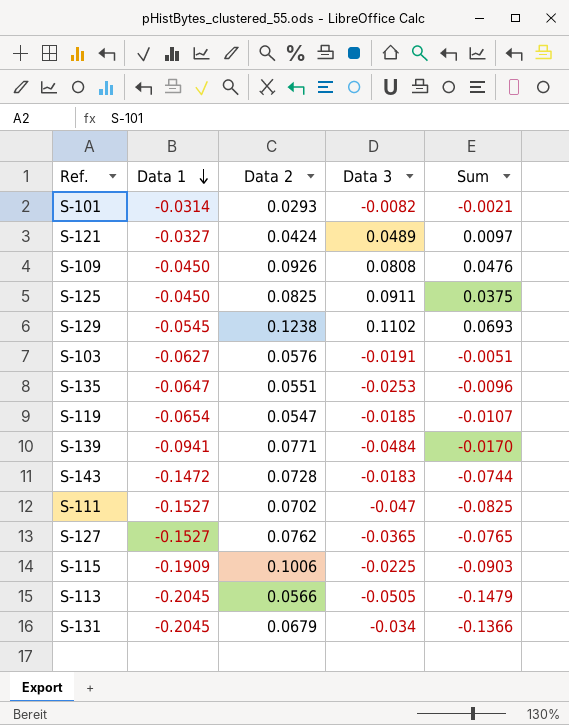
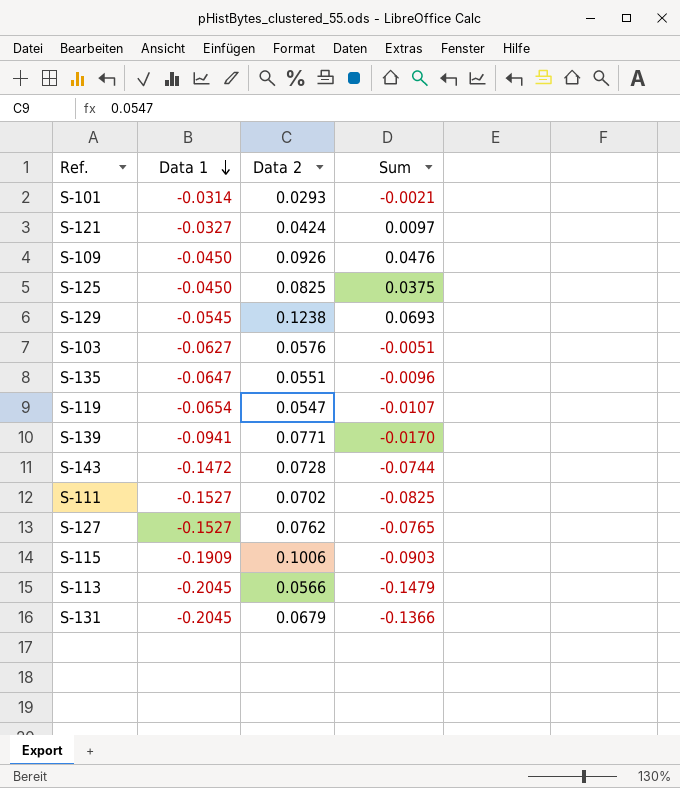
column Data 3 | position: 4 -> none

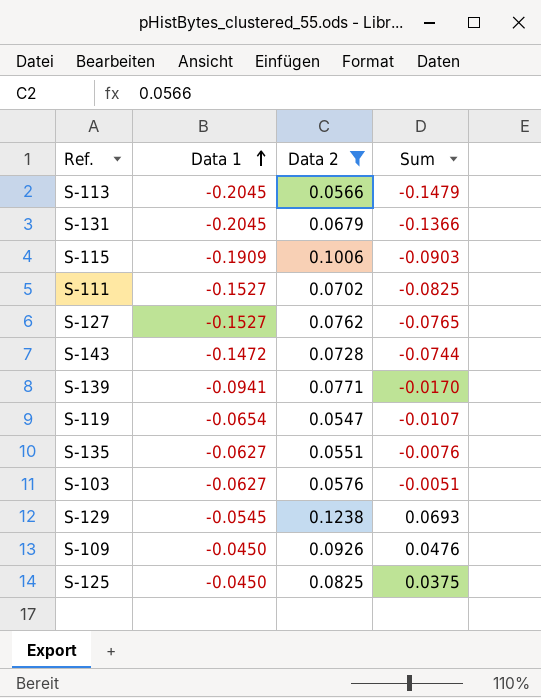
filter: none -> Data 2 >= 0.0547
row order: Data 1 descending -> Data 1 ascending
S-135 | Data 1: -0.0647 -> -0.0627
S-135 | Sum: -0.0096 -> -0.0076

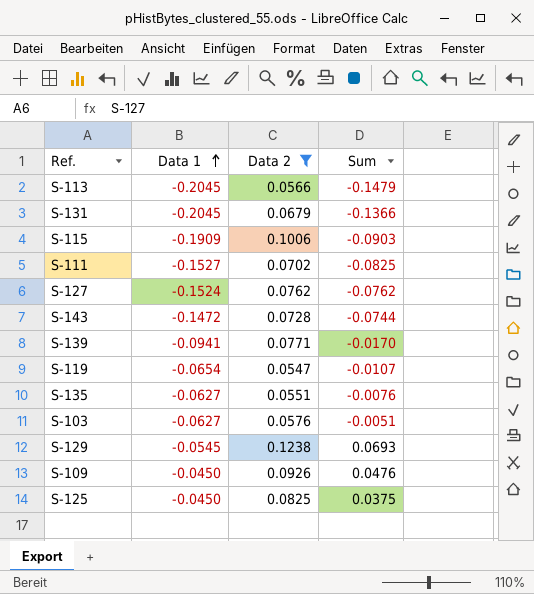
S-127 | Data 1: -0.1527 -> -0.1524
S-127 | Sum: -0.0765 -> -0.0762

